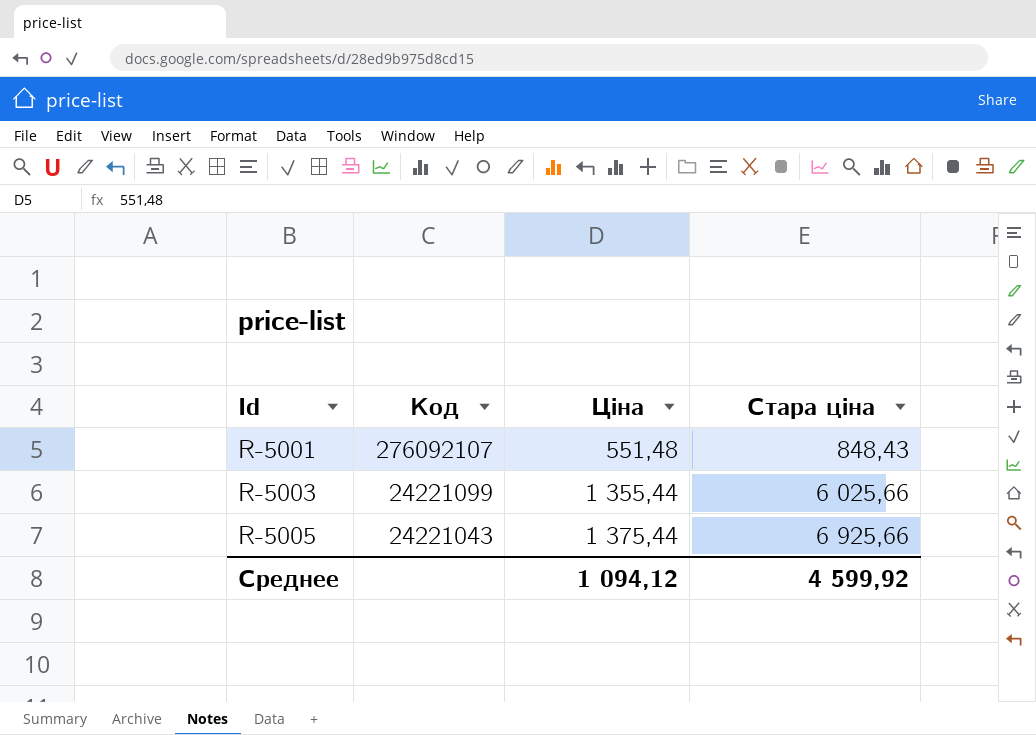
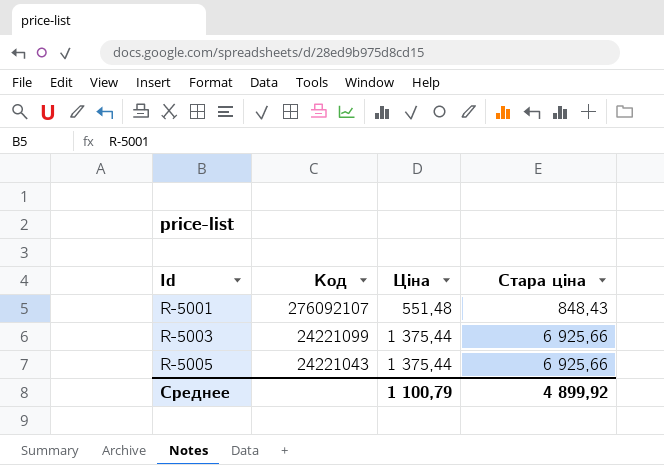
R-5003 | Ціна: 1 355,44 -> 1 375,44
R-5003 | Стара ціна: 6 025,66 -> 6 925,66
Среднее | Ціна: 1 094,12 -> 1 100,79
Среднее | Стара ціна: 4 599,92 -> 4 899,92

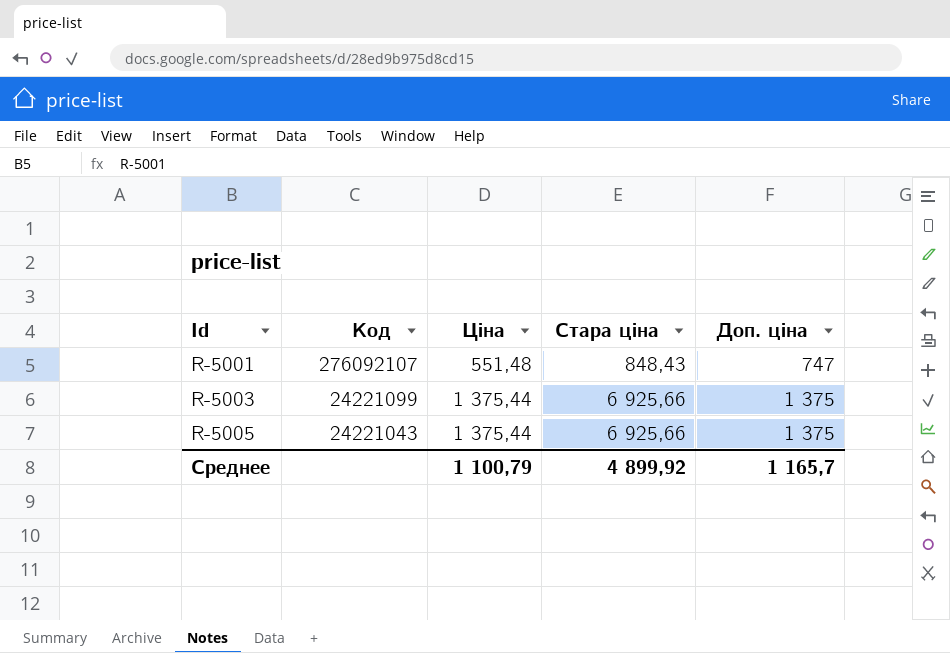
column Доп. ціна | position: none -> 5

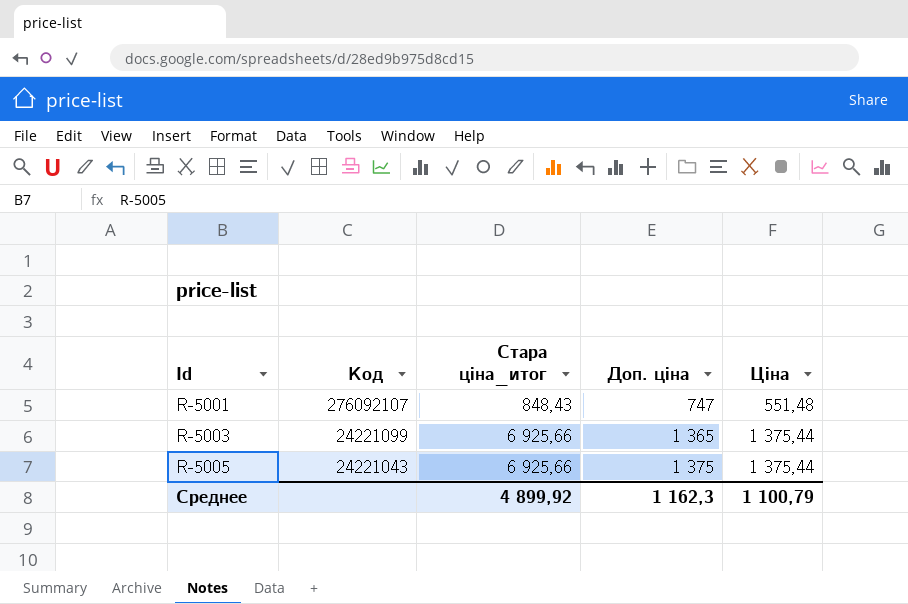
column name: Стара ціна -> Стара ціна_итог
column Ціна | position: 3 -> 5
R-5003 | Доп. ціна: 1 375 -> 1 365
Среднее | Доп. ціна: 1 165,7 -> 1 162,3

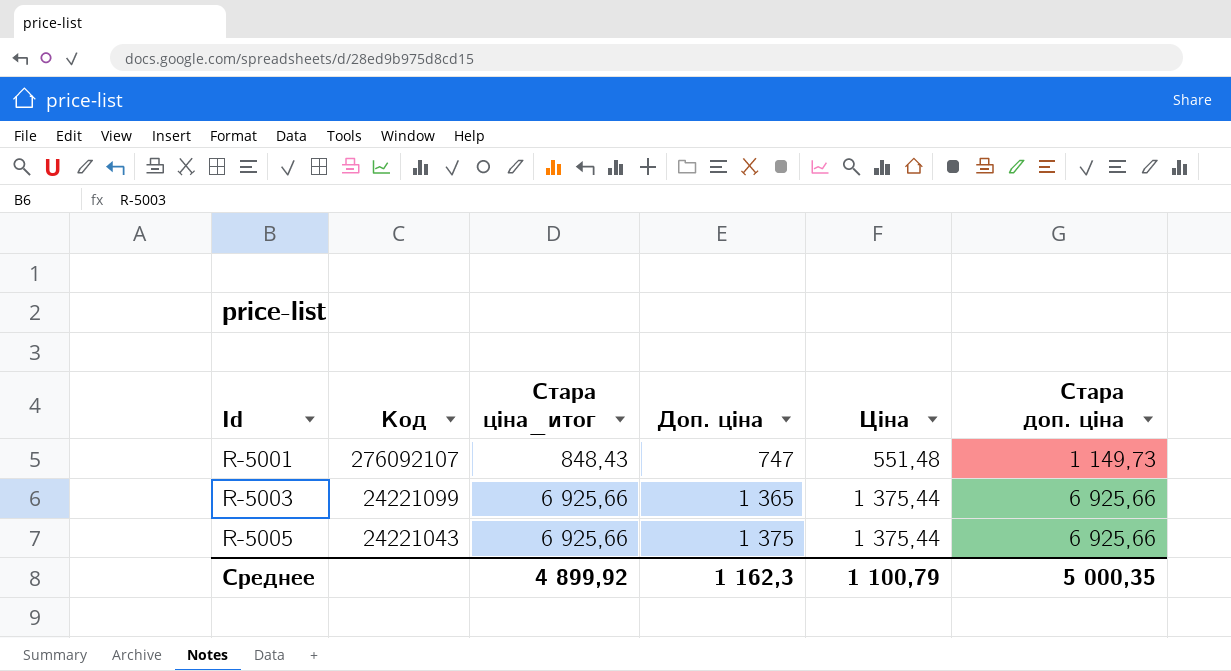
column Стара доп. ціна | position: none -> 6

